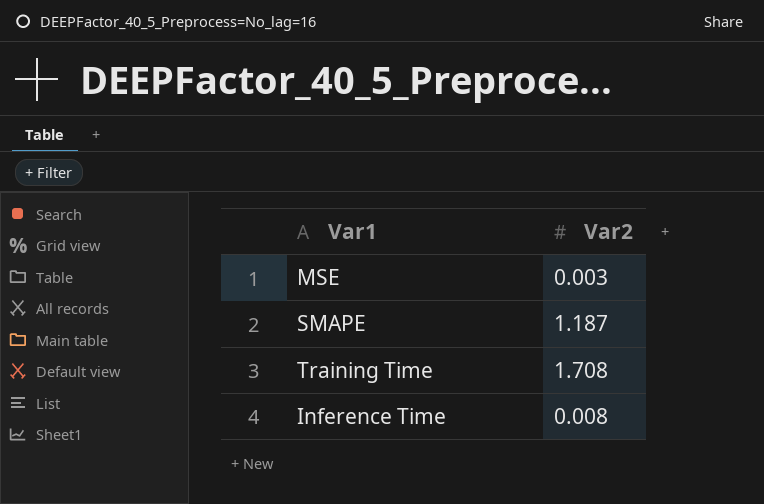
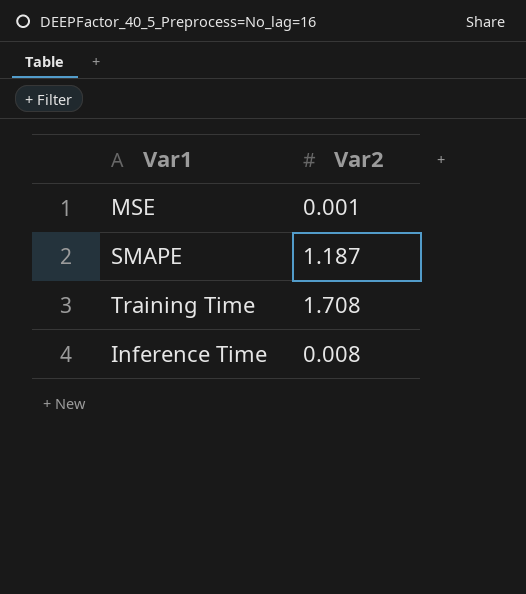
MSE | Var2: 0.003 -> 0.001

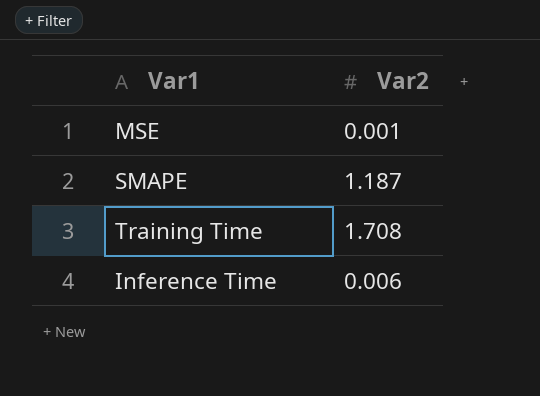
Inference Time | Var2: 0.008 -> 0.006

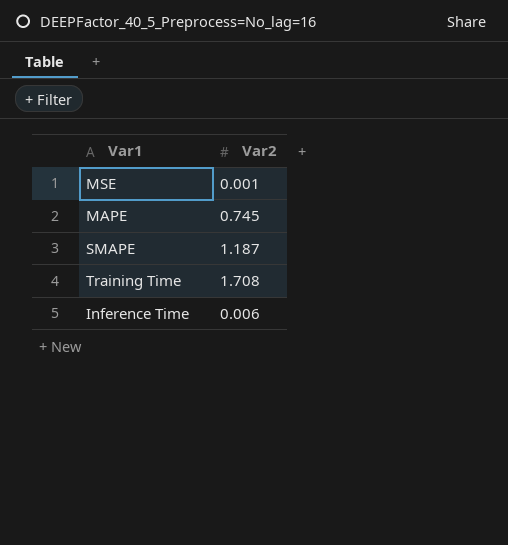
row MAPE: none -> 0.745

